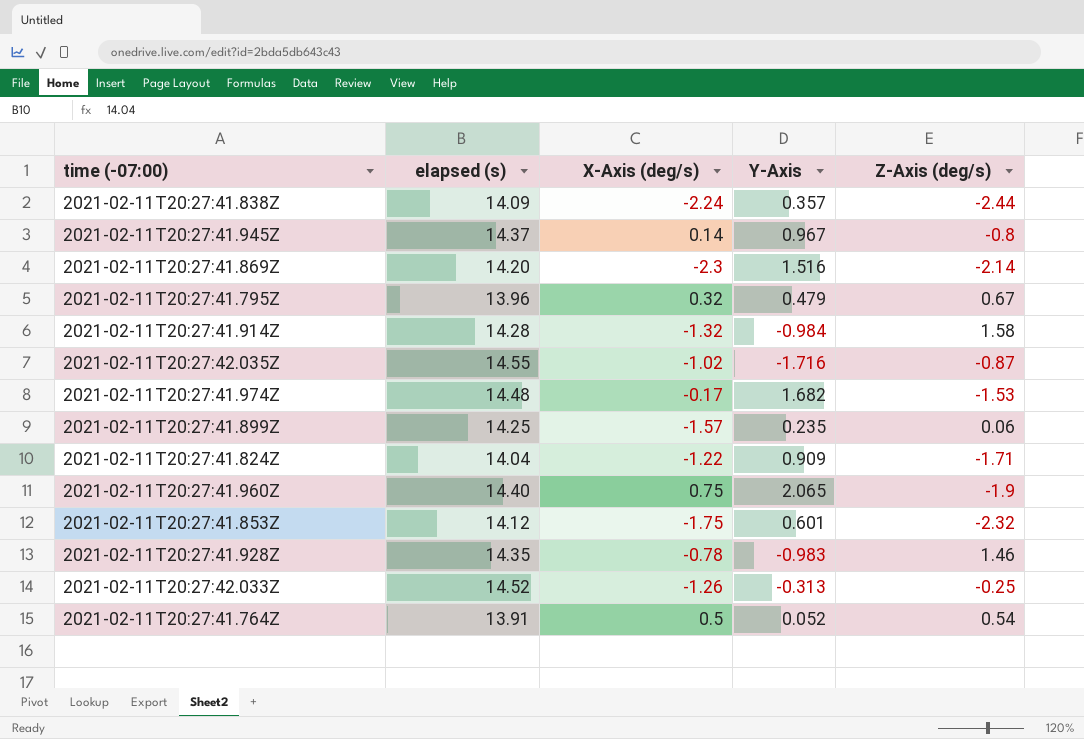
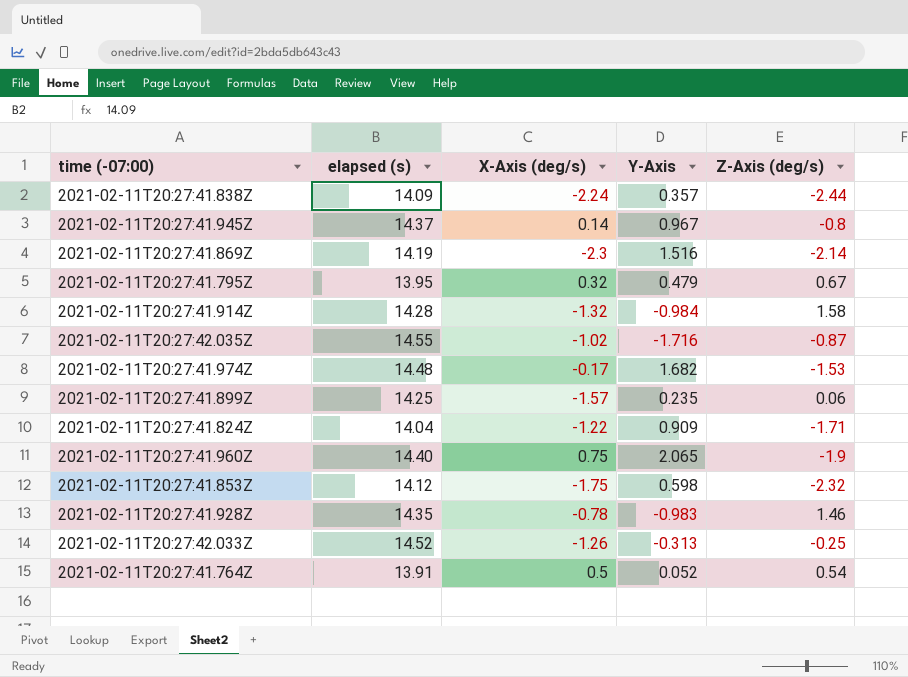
2021-02-11T20:27:41.869Z | elapsed (s): 14.20 -> 14.19
2021-02-11T20:27:41.795Z | elapsed (s): 13.96 -> 13.95
2021-02-11T20:27:41.853Z | Y-Axis: 0.601 -> 0.598

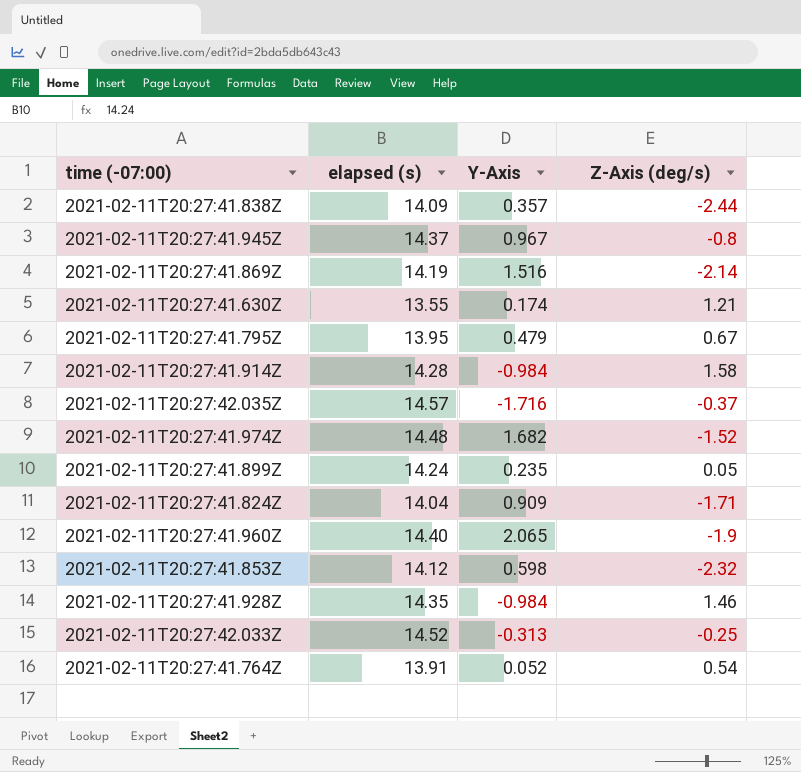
column X-Axis (deg/s) | position: 3 -> none
row 2021-02-11T20:27:41.630Z: none -> 13.55 | 0.174 | 1.21
2021-02-11T20:27:42.035Z | elapsed (s): 14.55 -> 14.57
2021-02-11T20:27:42.035Z | Z-Axis (deg/s): -0.87 -> -0.37
2021-02-11T20:27:41.974Z | Z-Axis (deg/s): -1.53 -> -1.52
2021-02-11T20:27:41.899Z | elapsed (s): 14.25 -> 14.24
2021-02-11T20:27:41.899Z | Z-Axis (deg/s): 0.06 -> 0.05
2021-02-11T20:27:41.928Z | Y-Axis: -0.983 -> -0.984

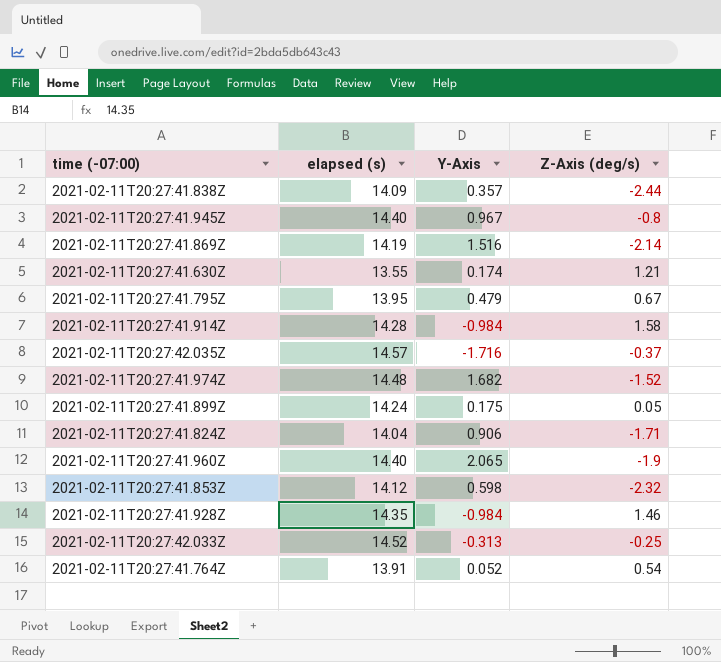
2021-02-11T20:27:41.945Z | elapsed (s): 14.37 -> 14.40
2021-02-11T20:27:41.899Z | Y-Axis: 0.235 -> 0.175
2021-02-11T20:27:41.824Z | Y-Axis: 0.909 -> 0.906

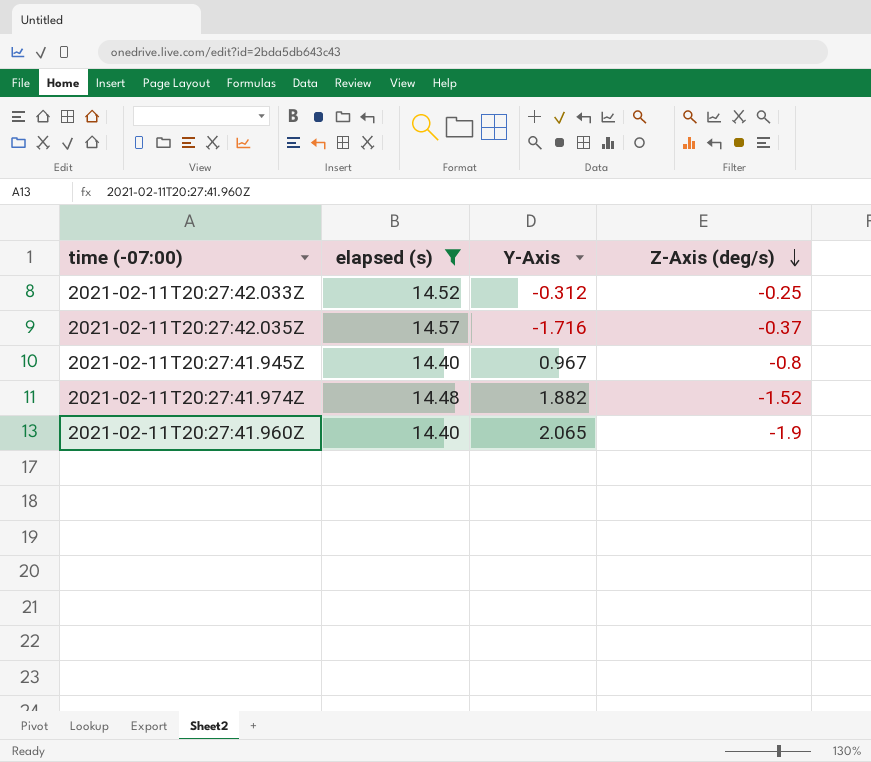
filter: none -> elapsed (s) >= 14.40
row order: none -> Z-Axis (deg/s) descending
2021-02-11T20:27:42.033Z | Y-Axis: -0.313 -> -0.312
2021-02-11T20:27:41.974Z | Y-Axis: 1.682 -> 1.882

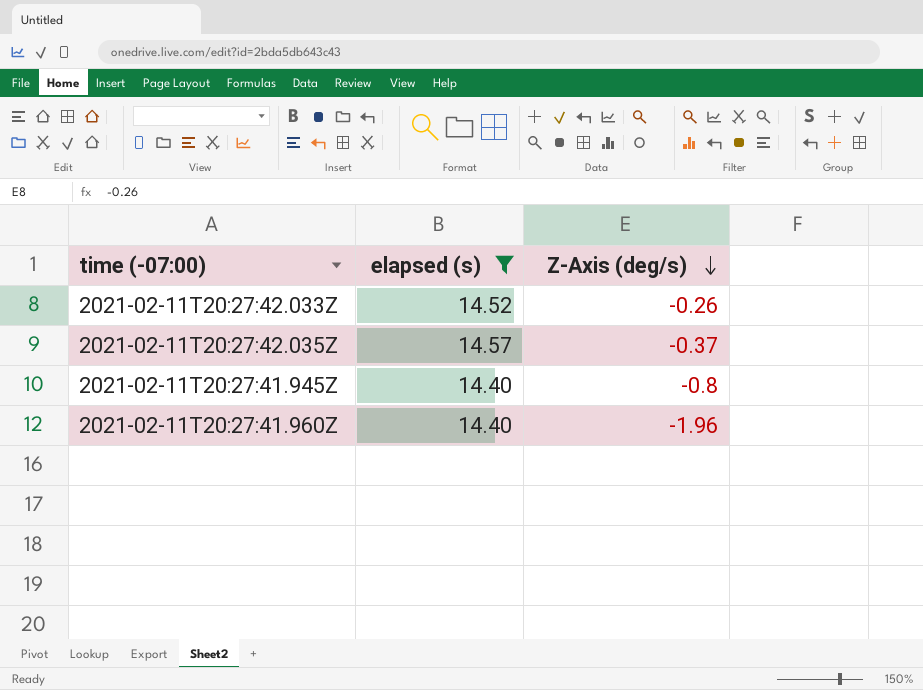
column Y-Axis | position: 3 -> none
row 2021-02-11T20:27:41.974Z: 14.48 | 1.882 | -1.52 -> none
2021-02-11T20:27:42.033Z | Z-Axis (deg/s): -0.25 -> -0.26
2021-02-11T20:27:41.960Z | Z-Axis (deg/s): -1.9 -> -1.96

